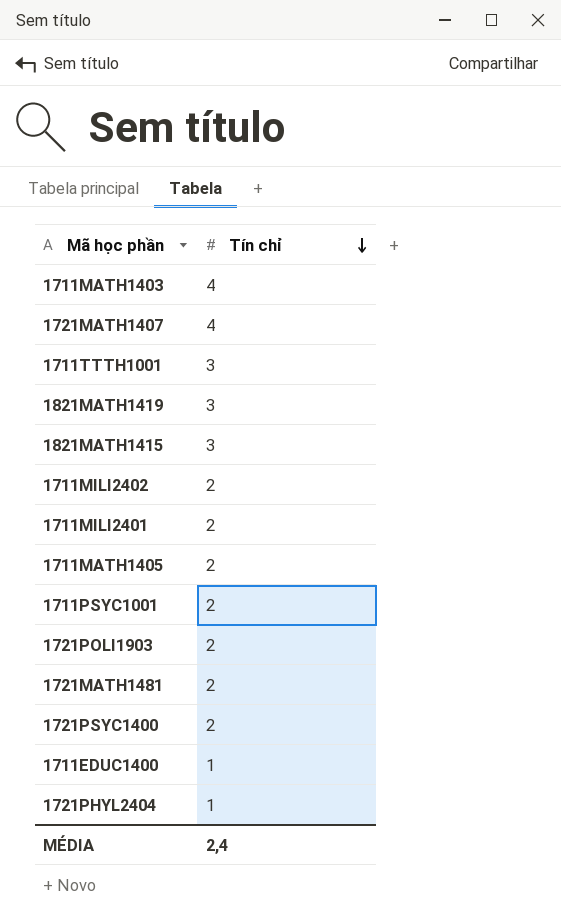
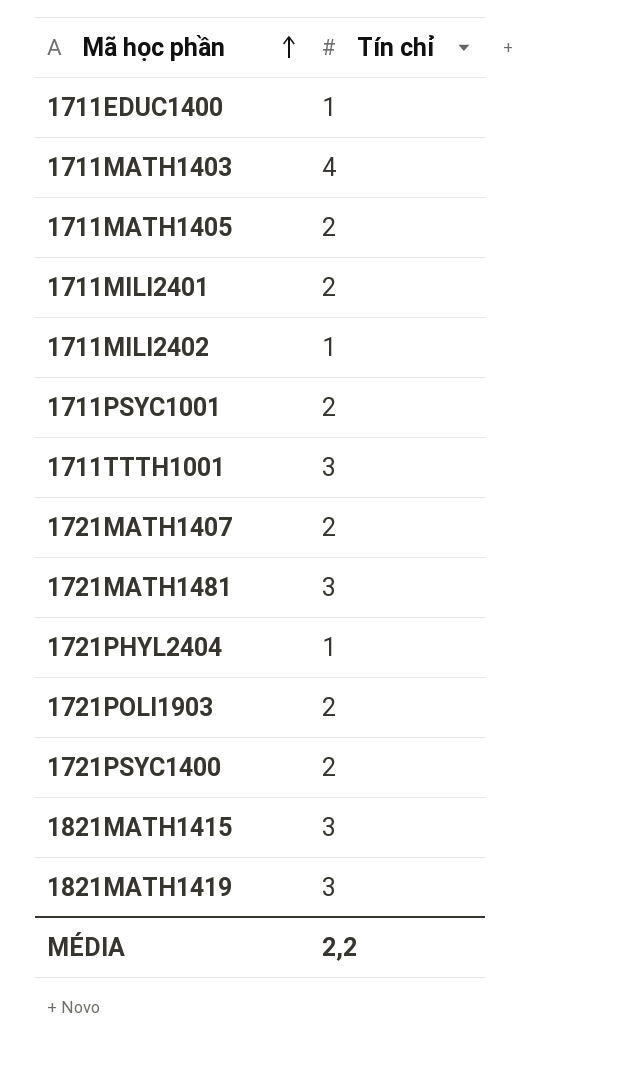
row order: Tín chỉ descending -> Mã học phần ascending
1711MILI2402 | Tín chỉ: 2 -> 1
1721MATH1407 | Tín chỉ: 4 -> 2
1721MATH1481 | Tín chỉ: 2 -> 3
MÉDIA | Tín chỉ: 2,4 -> 2,2

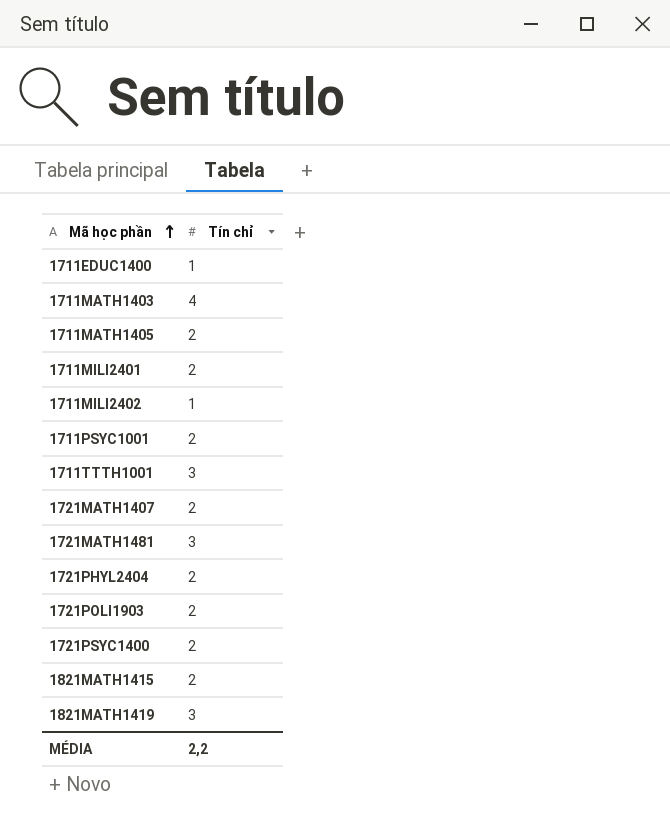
1721PHYL2404 | Tín chỉ: 1 -> 2
1821MATH1415 | Tín chỉ: 3 -> 2

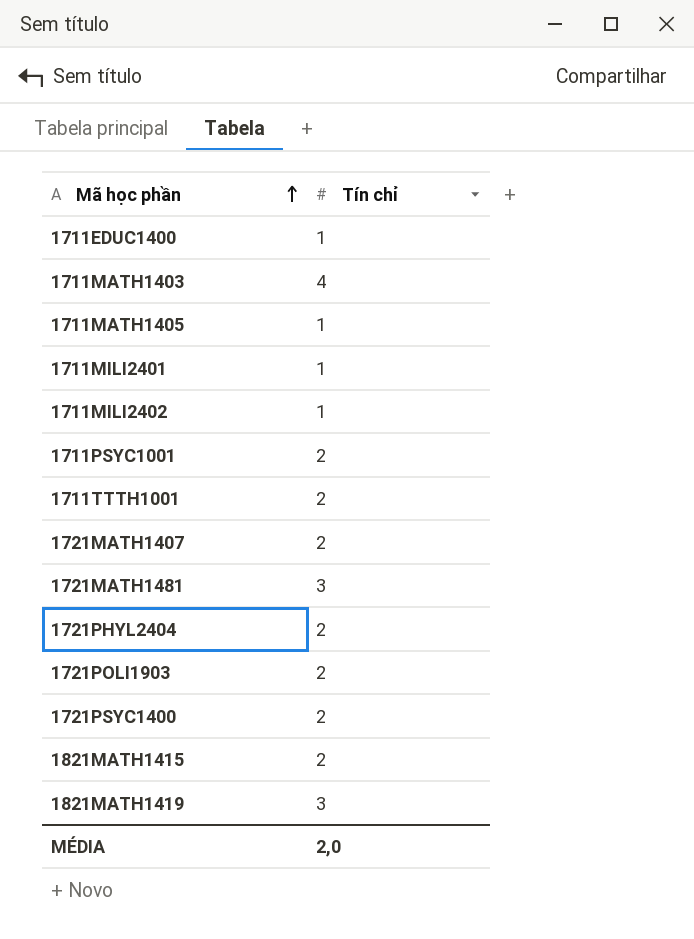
1711MATH1405 | Tín chỉ: 2 -> 1
1711MILI2401 | Tín chỉ: 2 -> 1
1711TTTH1001 | Tín chỉ: 3 -> 2
MÉDIA | Tín chỉ: 2,2 -> 2,0

